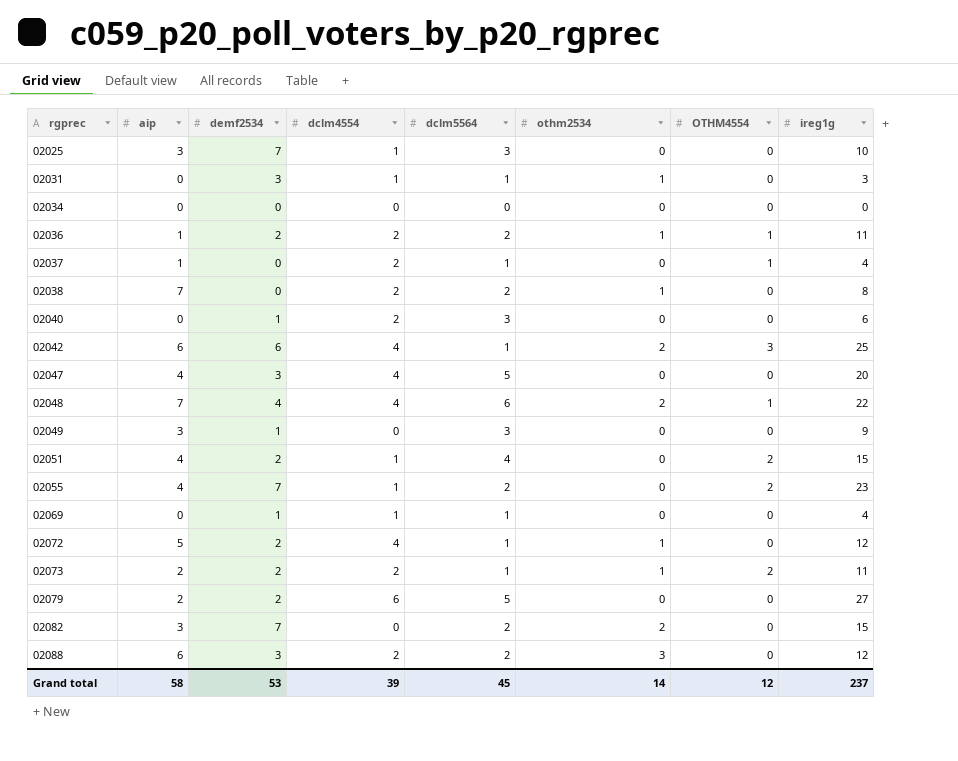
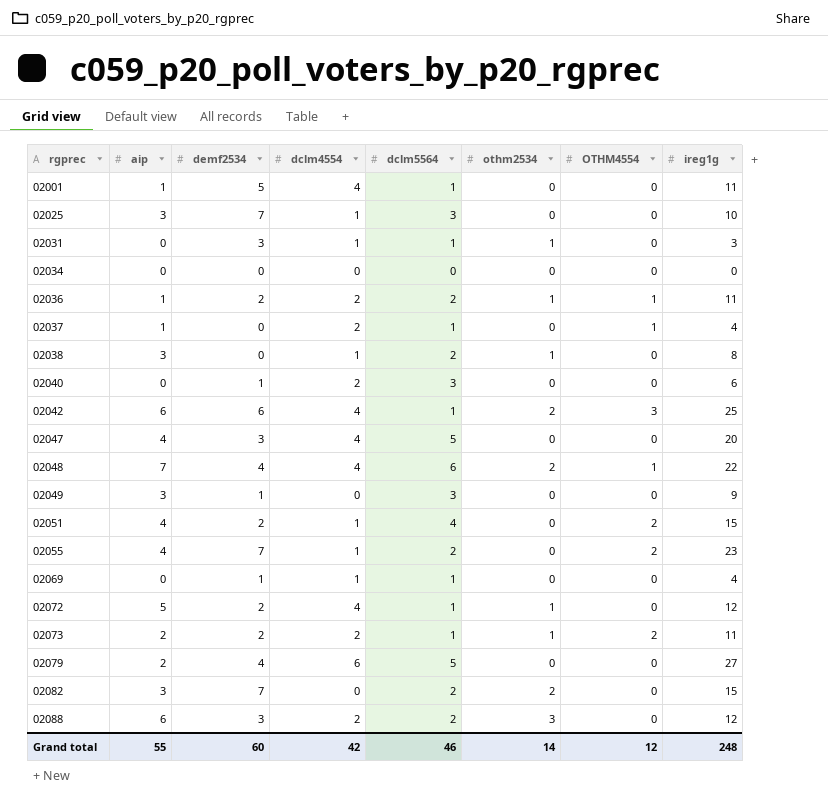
row 02001: none -> 1 | 5 | 4 | 1 | 0 | 0 | 11
02038 | aip: 7 -> 3
02038 | dclm4554: 2 -> 1
02079 | demf2534: 2 -> 4
Grand total | aip: 58 -> 55
Grand total | demf2534: 53 -> 60
Grand total | dclm4554: 39 -> 42
Grand total | dclm5564: 45 -> 46
Grand total | ireg1g: 237 -> 248

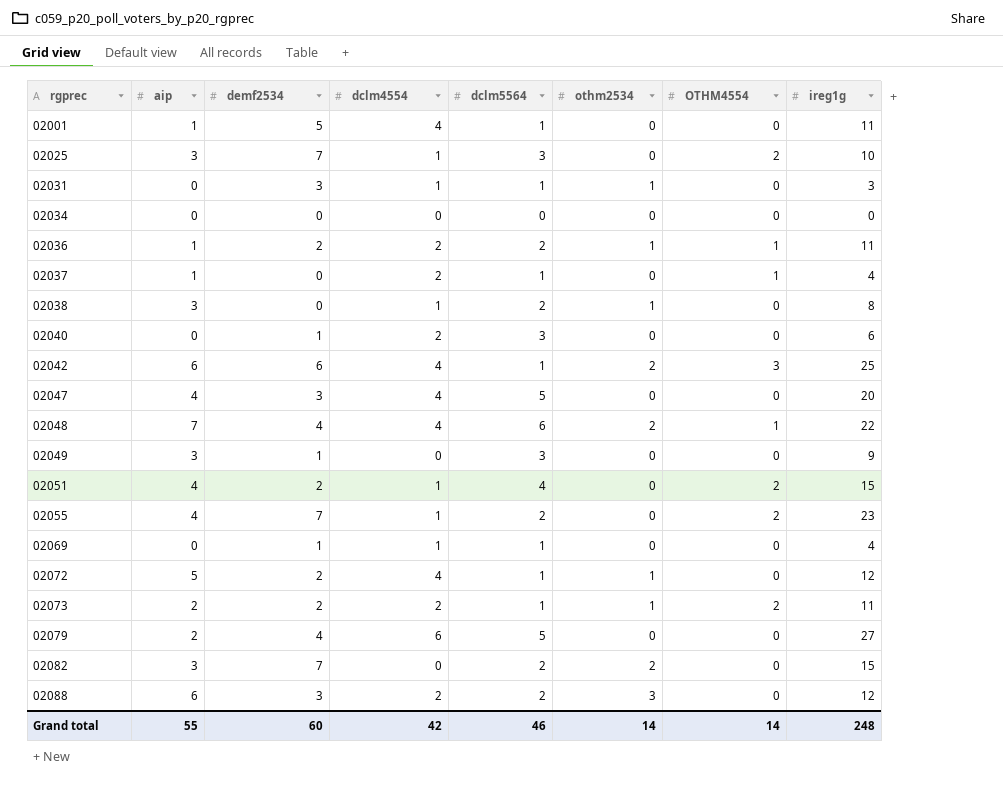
02025 | OTHM4554: 0 -> 2
Grand total | OTHM4554: 12 -> 14

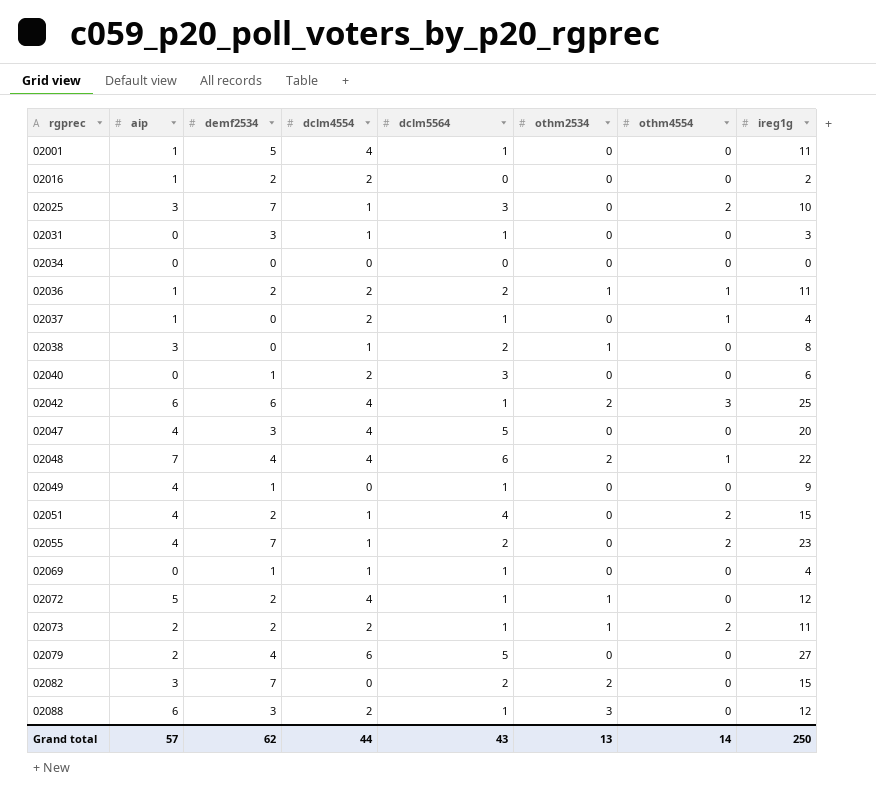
column name: OTHM4554 -> othm4554
row 02016: none -> 1 | 2 | 2 | 0 | 0 | 0 | 2
02031 | othm2534: 1 -> 0
02049 | aip: 3 -> 4
02049 | dclm5564: 3 -> 1
02088 | dclm5564: 2 -> 1
Grand total | aip: 55 -> 57
Grand total | demf2534: 60 -> 62
Grand total | dclm4554: 42 -> 44
Grand total | dclm5564: 46 -> 43
Grand total | othm2534: 14 -> 13
Grand total | ireg1g: 248 -> 250

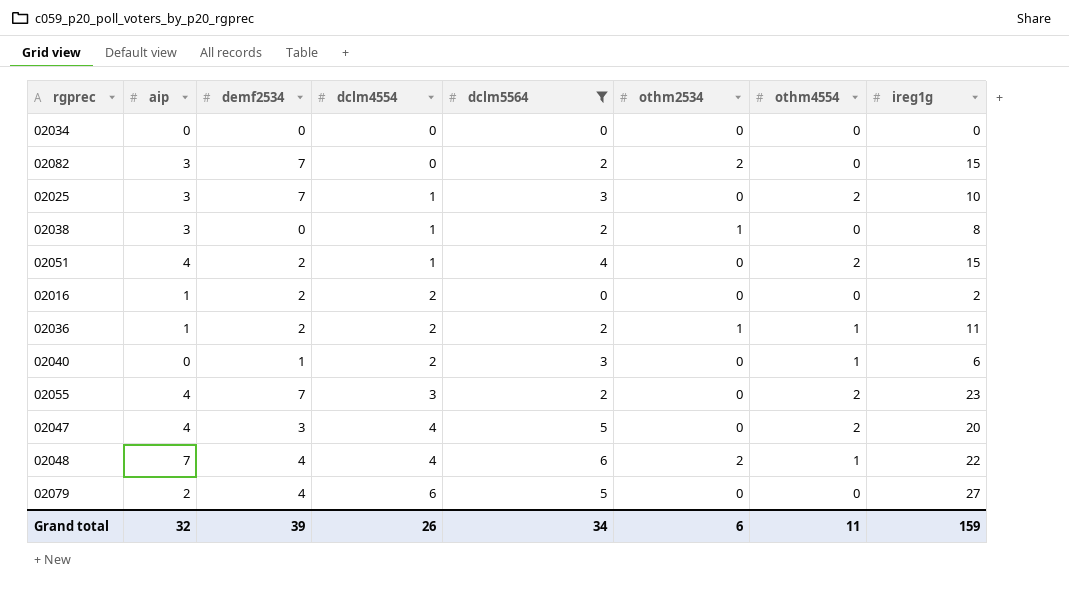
filter: none -> dclm5564 != 1
row order: rgprec ascending -> dclm4554 ascending
02040 | othm4554: 0 -> 1
02055 | dclm4554: 1 -> 3
02047 | othm4554: 0 -> 2
Grand total | aip: 57 -> 32
Grand total | demf2534: 62 -> 39
Grand total | dclm4554: 44 -> 26
Grand total | dclm5564: 43 -> 34
Grand total | othm2534: 13 -> 6
Grand total | othm4554: 14 -> 11
Grand total | ireg1g: 250 -> 159

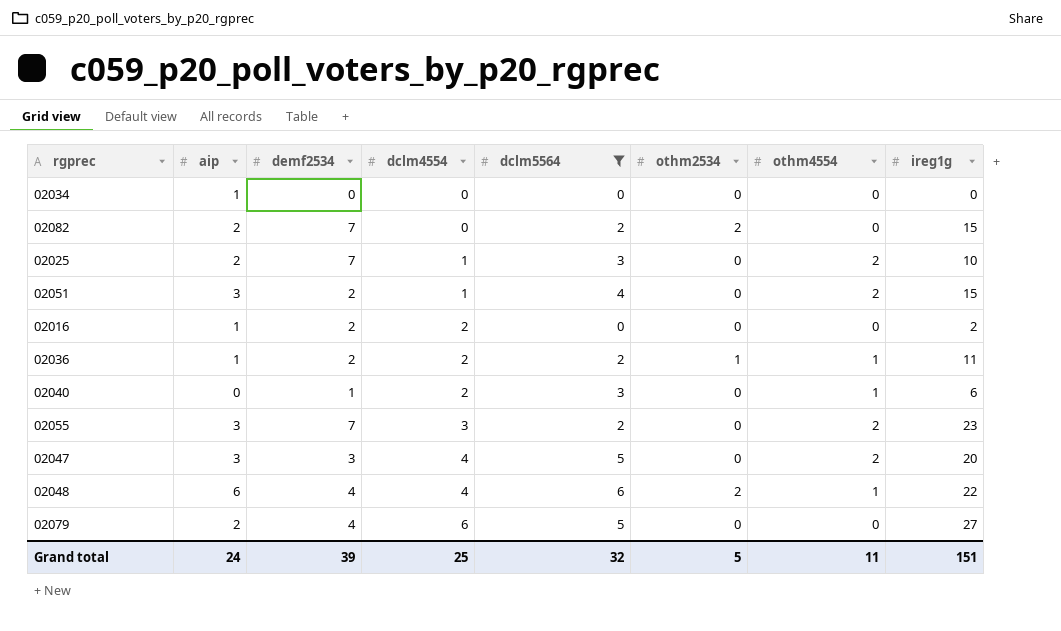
row 02038: 3 | 0 | 1 | 2 | 1 | 0 | 8 -> none
02034 | aip: 0 -> 1
02082 | aip: 3 -> 2
02025 | aip: 3 -> 2
02051 | aip: 4 -> 3
02055 | aip: 4 -> 3
02047 | aip: 4 -> 3
02048 | aip: 7 -> 6
Grand total | aip: 32 -> 24
Grand total | dclm4554: 26 -> 25
Grand total | dclm5564: 34 -> 32
Grand total | othm2534: 6 -> 5
Grand total | ireg1g: 159 -> 151

